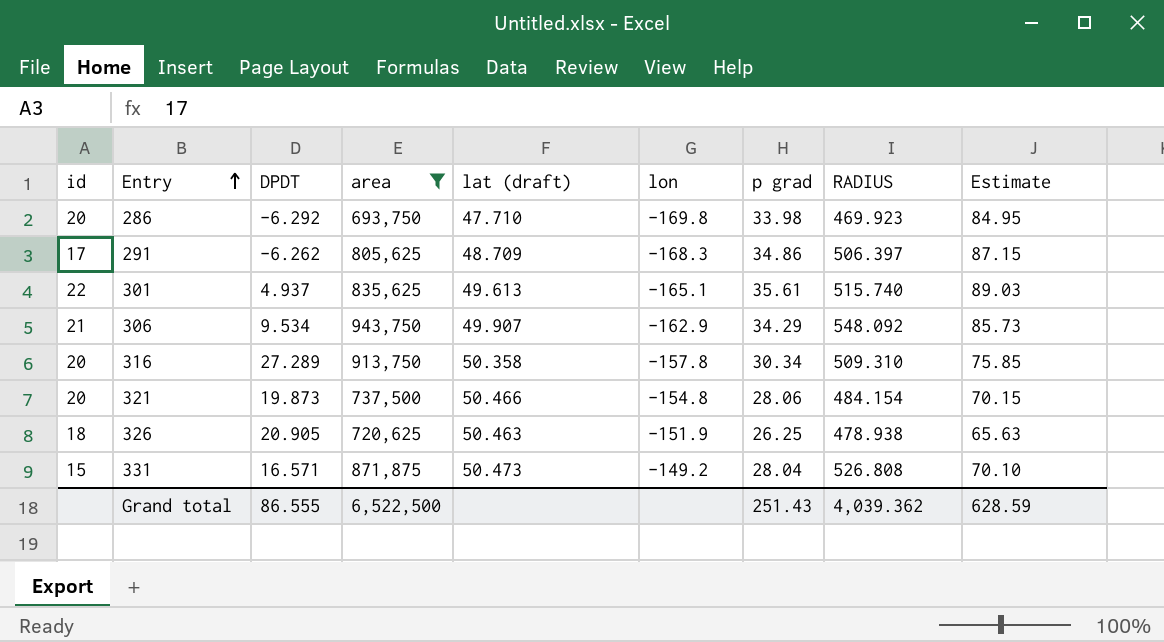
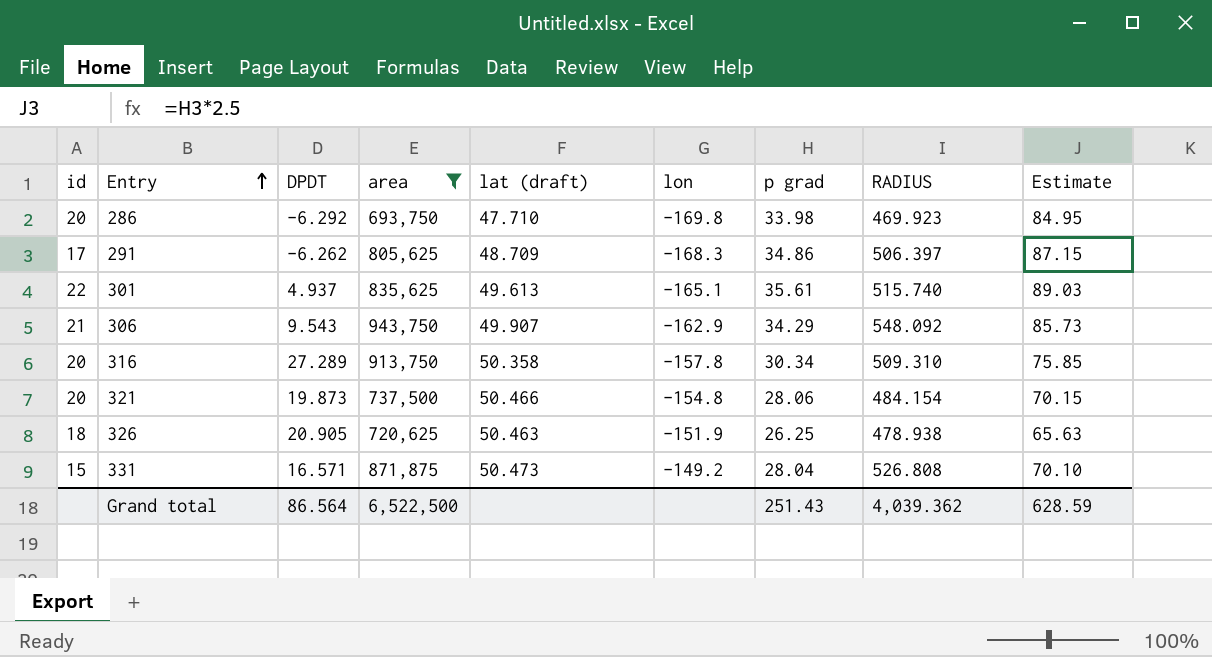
306 | DPDT: 9.534 -> 9.543
Grand total | DPDT: 86.555 -> 86.564

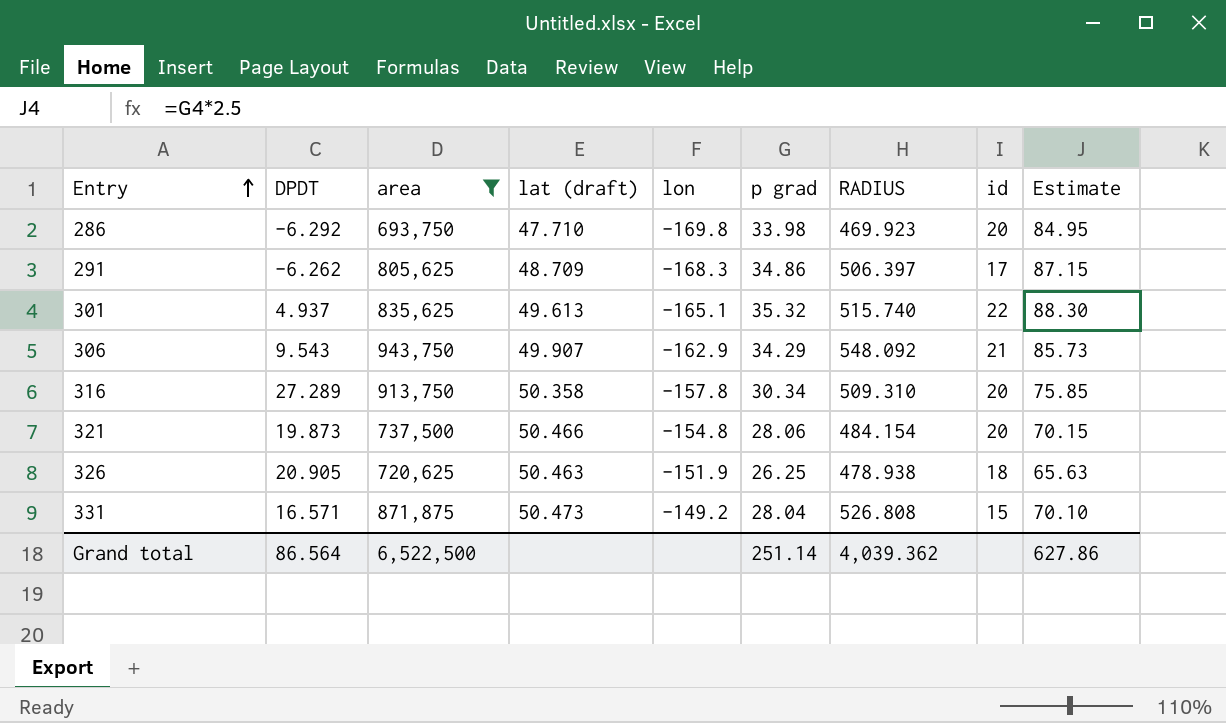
column id | position: 1 -> 8
301 | p grad: 35.61 -> 35.32
301 | Estimate: 89.03 -> 88.30
Grand total | p grad: 251.43 -> 251.14
Grand total | Estimate: 628.59 -> 627.86

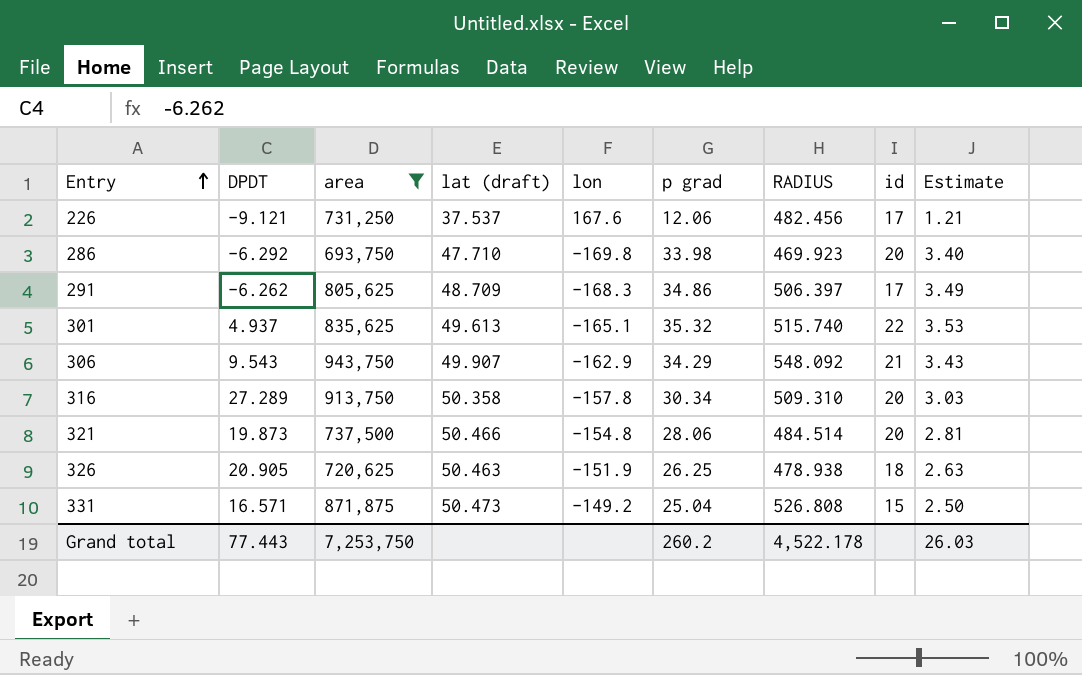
column Estimate | formula: [p grad] * 2.5 -> [p grad] * 0.1
row 226: none -> -9.121 | 731,250 | 37.537 | 167.6 | 12.06 | 482.456 | 17 | 1.21
321 | RADIUS: 484.154 -> 484.514
331 | p grad: 28.04 -> 25.04
Grand total | DPDT: 86.564 -> 77.443
Grand total | area: 6,522,500 -> 7,253,750
Grand total | p grad: 251.14 -> 260.2
Grand total | RADIUS: 4,039.362 -> 4,522.178
Grand total | Estimate: 627.86 -> 26.03

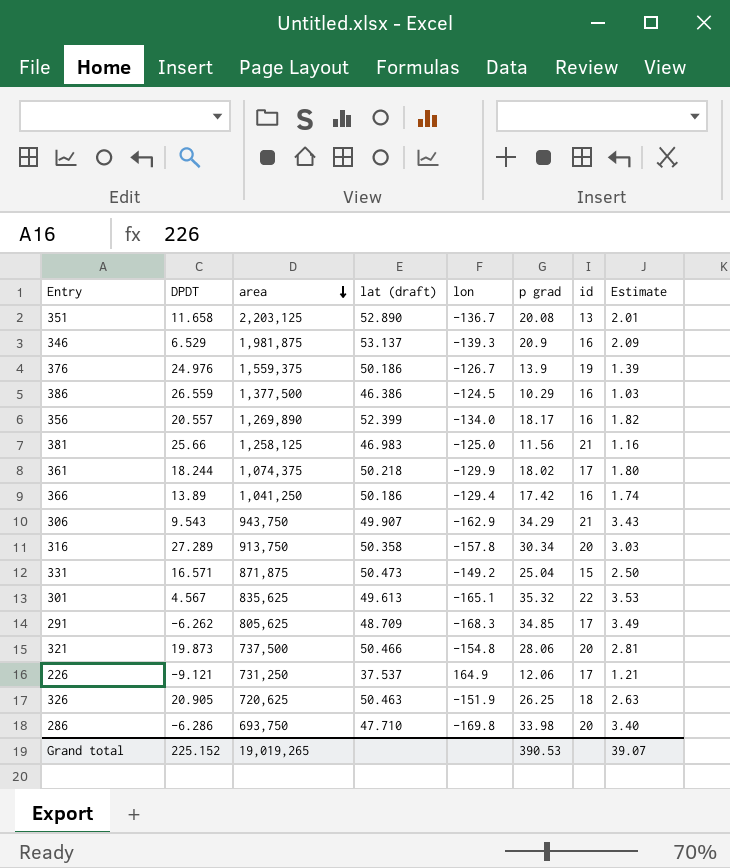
filter: area <= 943,750 -> none
row order: Entry ascending -> area descending
column RADIUS | position: 7 -> none
301 | DPDT: 4.937 -> 4.567
291 | p grad: 34.86 -> 34.85
226 | lon: 167.6 -> 164.9
286 | DPDT: -6.292 -> -6.286
Grand total | DPDT: 77.443 -> 225.152
Grand total | area: 7,253,750 -> 19,019,265
Grand total | p grad: 260.2 -> 390.53
Grand total | Estimate: 26.03 -> 39.07

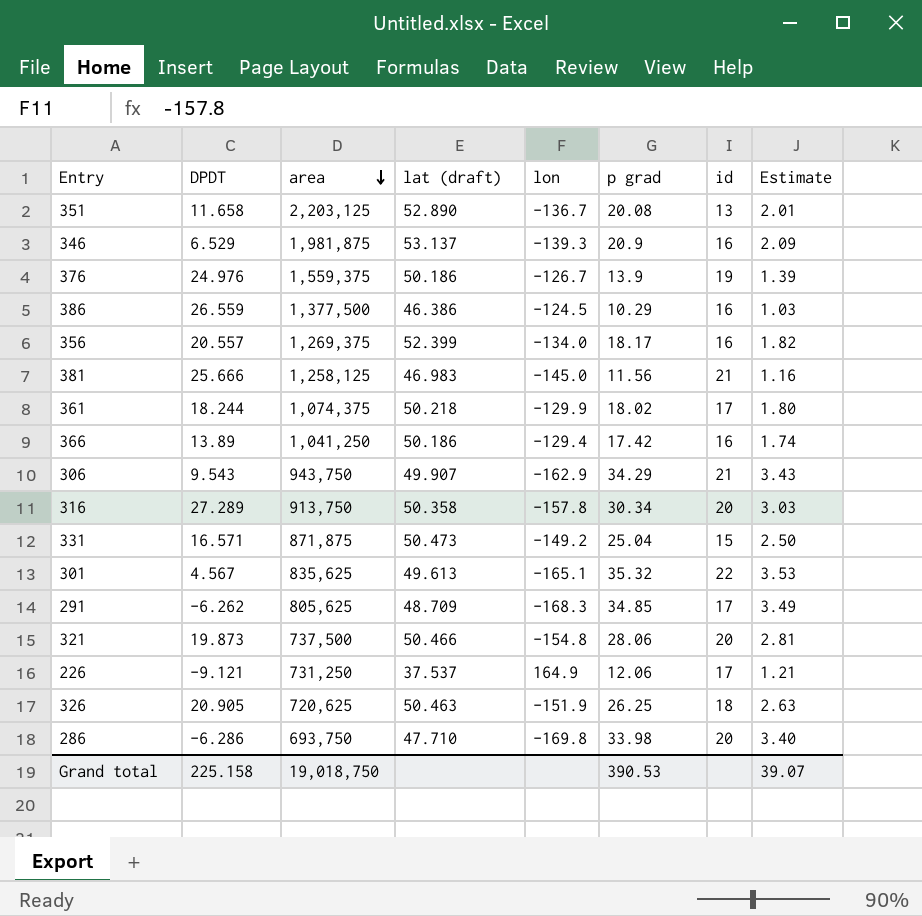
356 | area: 1,269,890 -> 1,269,375
381 | DPDT: 25.66 -> 25.666
381 | lon: -125.0 -> -145.0
Grand total | DPDT: 225.152 -> 225.158
Grand total | area: 19,019,265 -> 19,018,750

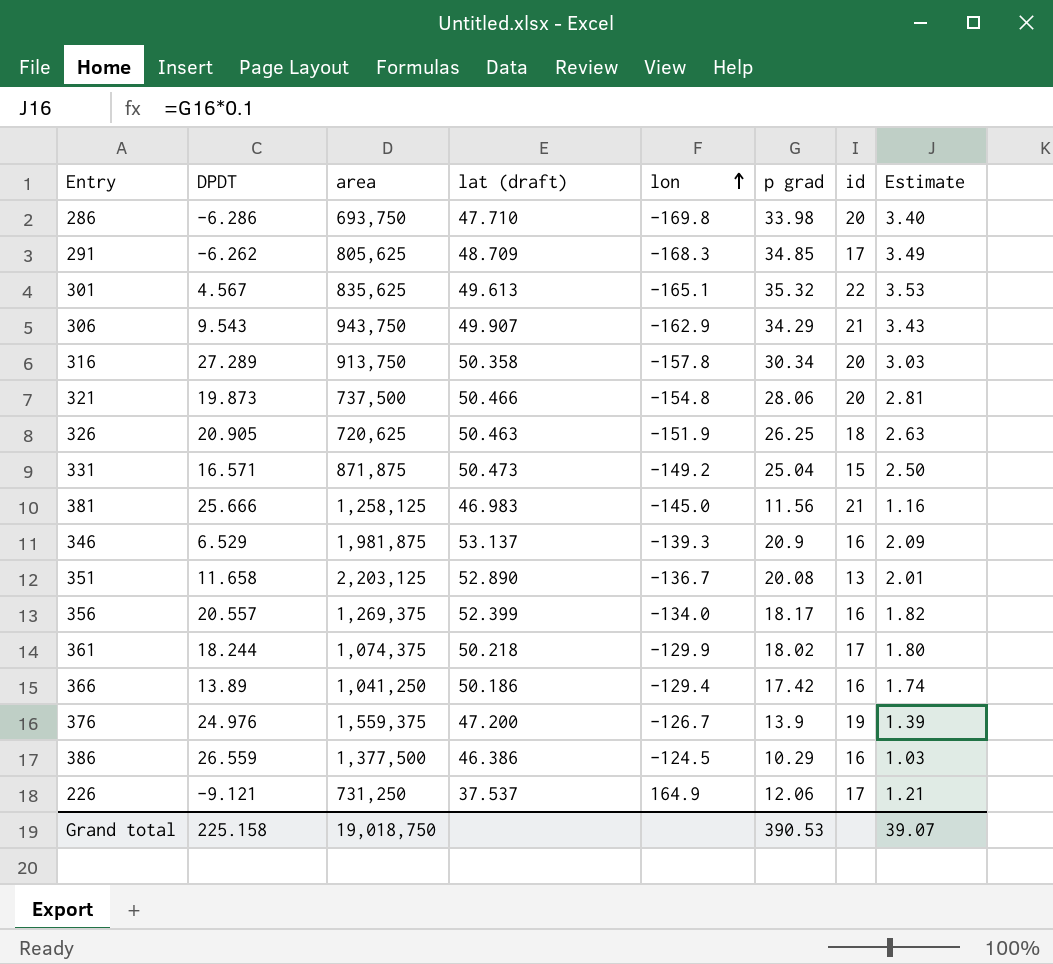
row order: area descending -> lon ascending
376 | lat (draft): 50.186 -> 47.200

